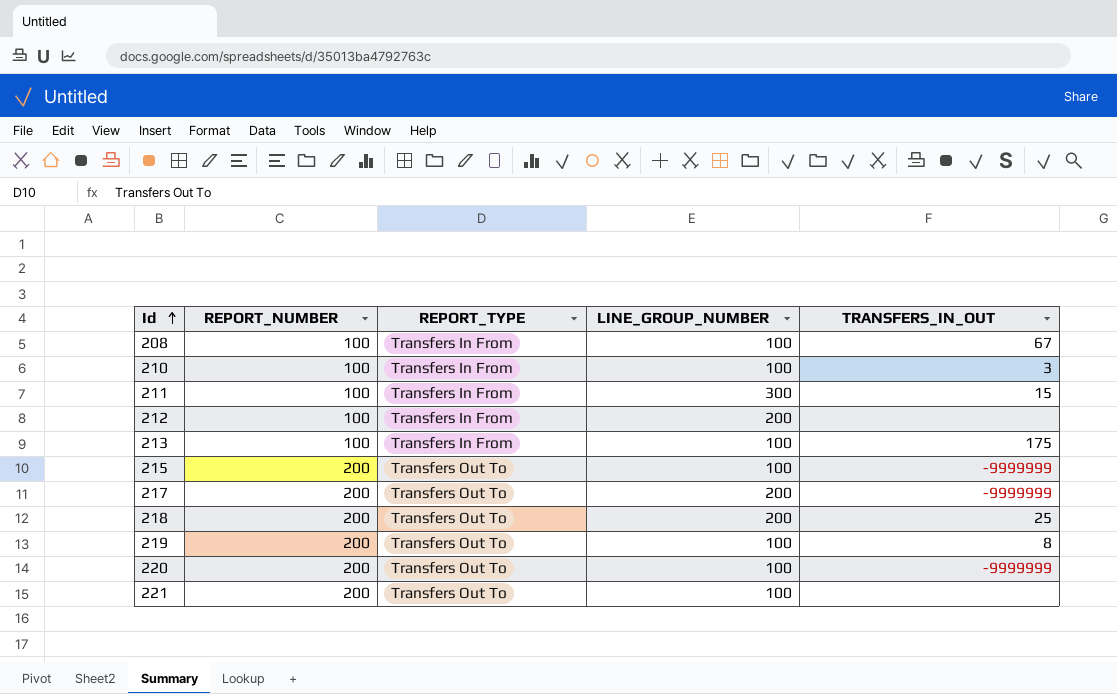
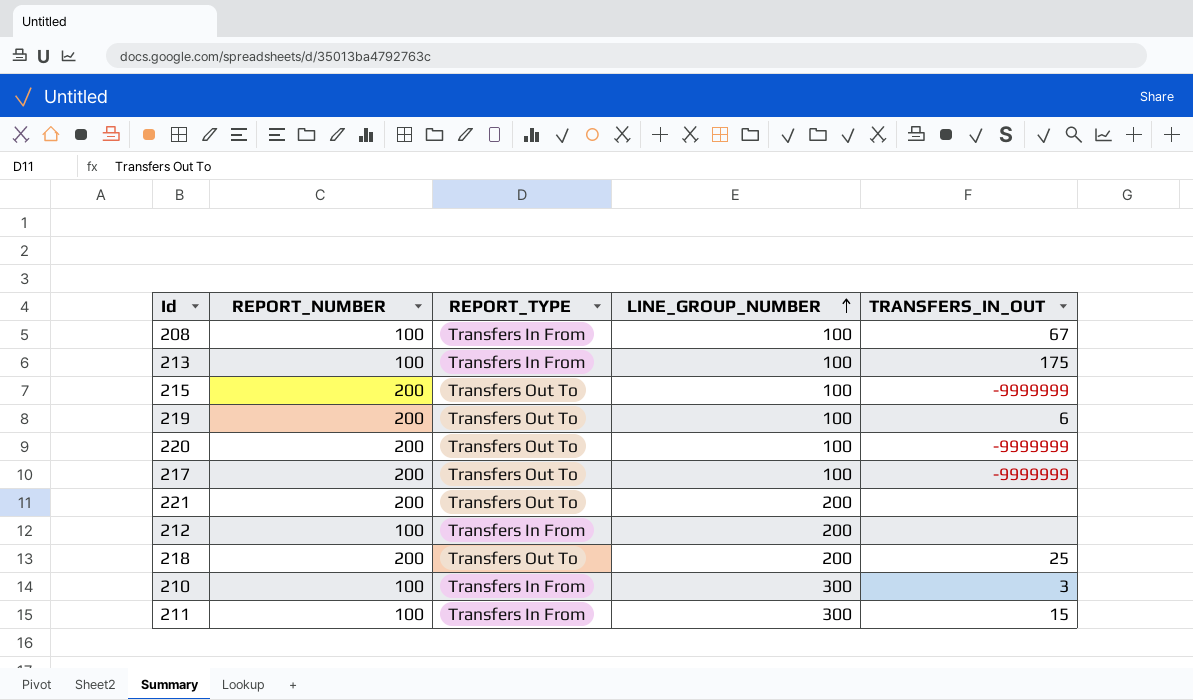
row order: Id ascending -> LINE_GROUP_NUMBER ascending
219 | TRANSFERS_IN_OUT: 8 -> 6
217 | LINE_GROUP_NUMBER: 200 -> 100
221 | LINE_GROUP_NUMBER: 100 -> 200
210 | LINE_GROUP_NUMBER: 100 -> 300

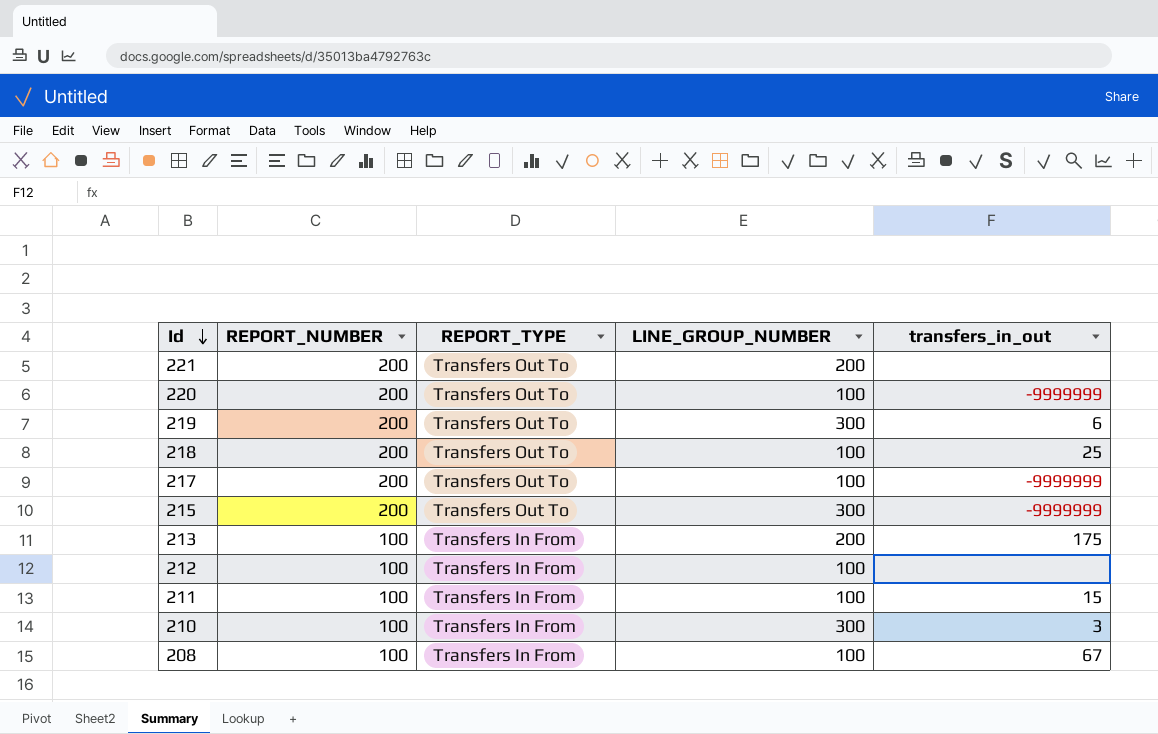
row order: LINE_GROUP_NUMBER ascending -> Id descending
column name: TRANSFERS_IN_OUT -> transfers_in_out
219 | LINE_GROUP_NUMBER: 100 -> 300
218 | LINE_GROUP_NUMBER: 200 -> 100
215 | LINE_GROUP_NUMBER: 100 -> 300
213 | LINE_GROUP_NUMBER: 100 -> 200
212 | LINE_GROUP_NUMBER: 200 -> 100
211 | LINE_GROUP_NUMBER: 300 -> 100

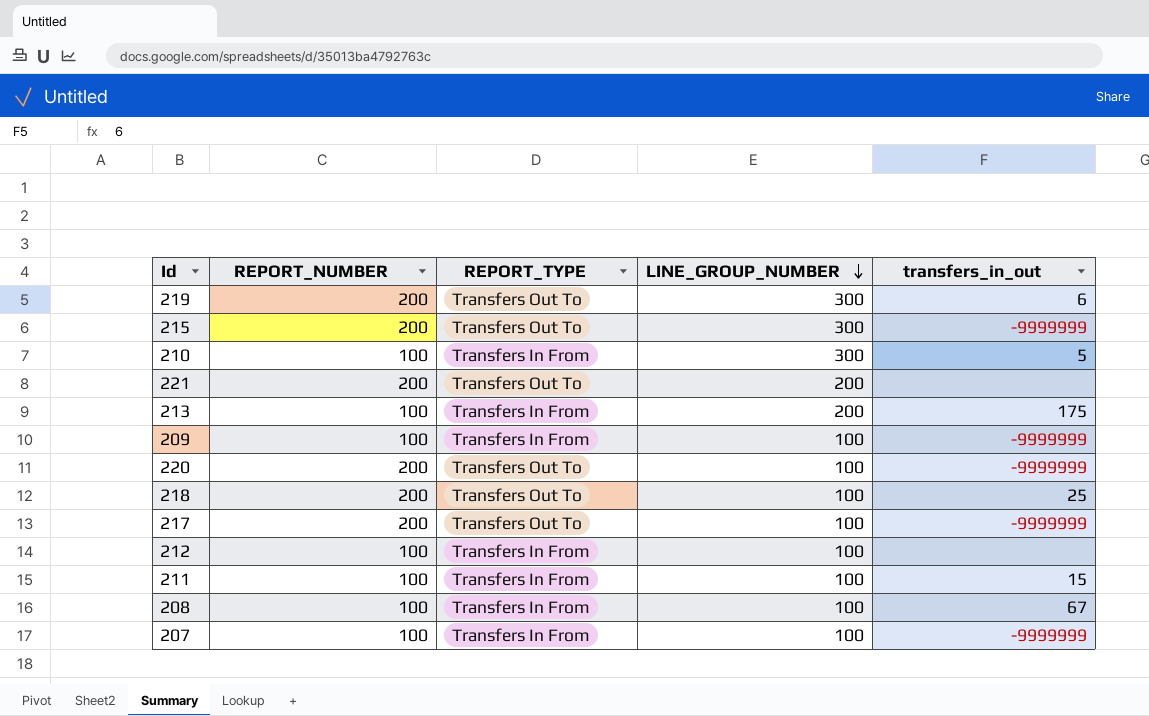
row order: Id descending -> LINE_GROUP_NUMBER descending
210 | transfers_in_out: 3 -> 5
row 209: none -> 100 | Transfers In From | 100 | -9999999
row 207: none -> 100 | Transfers In From | 100 | -9999999

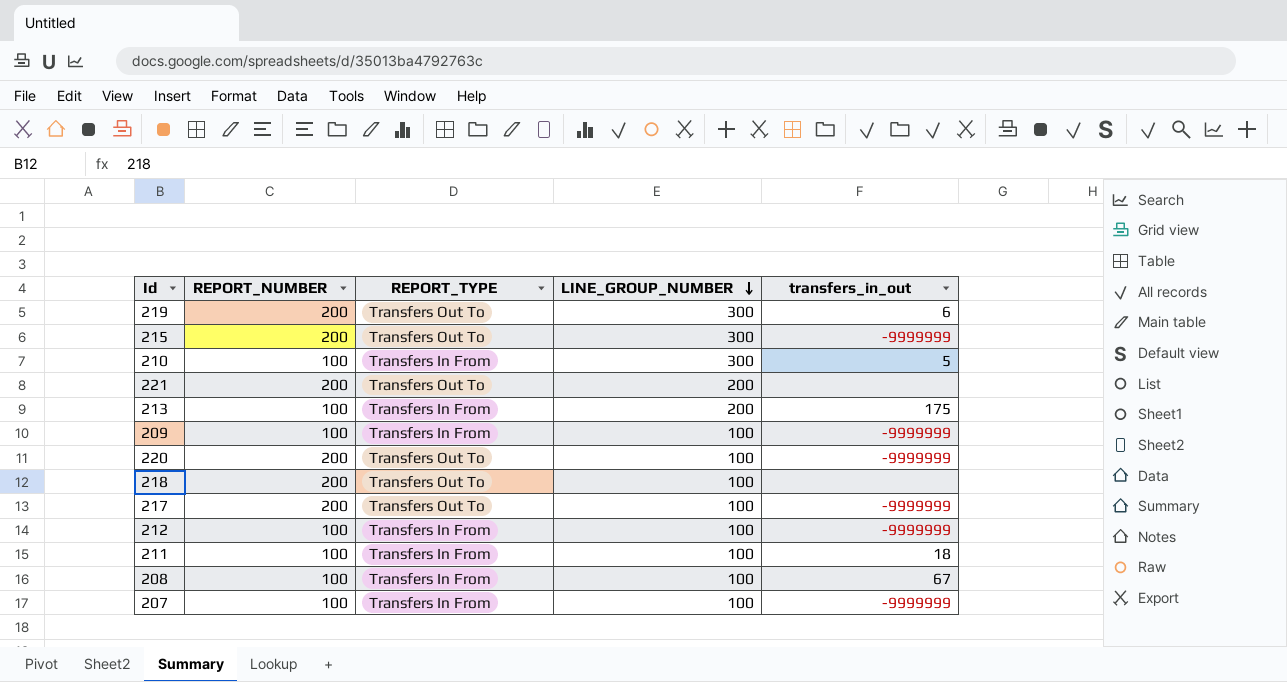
218 | transfers_in_out: 25 -> none
212 | transfers_in_out: none -> -9999999
211 | transfers_in_out: 15 -> 18

